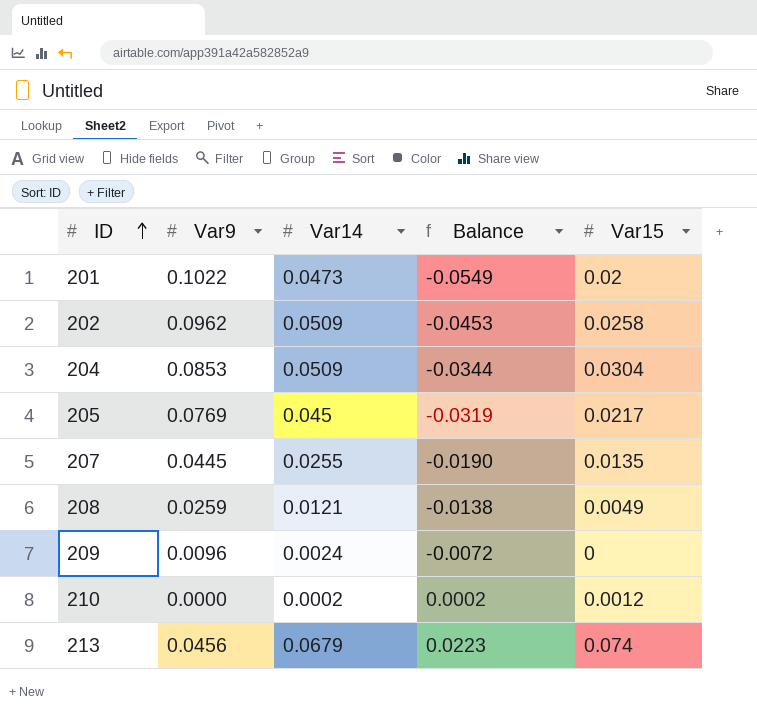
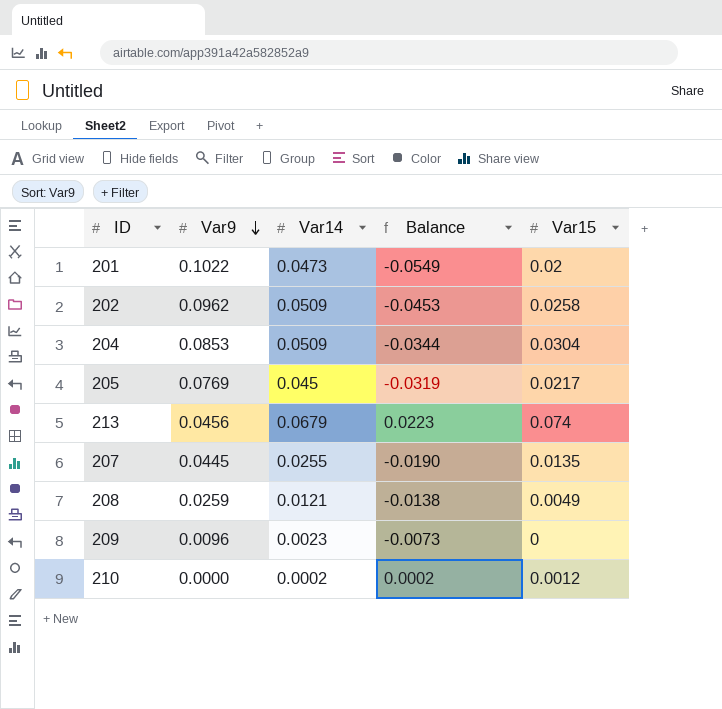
row order: ID ascending -> Var9 descending
209 | Var14: 0.0024 -> 0.0023
209 | Balance: -0.0072 -> -0.0073

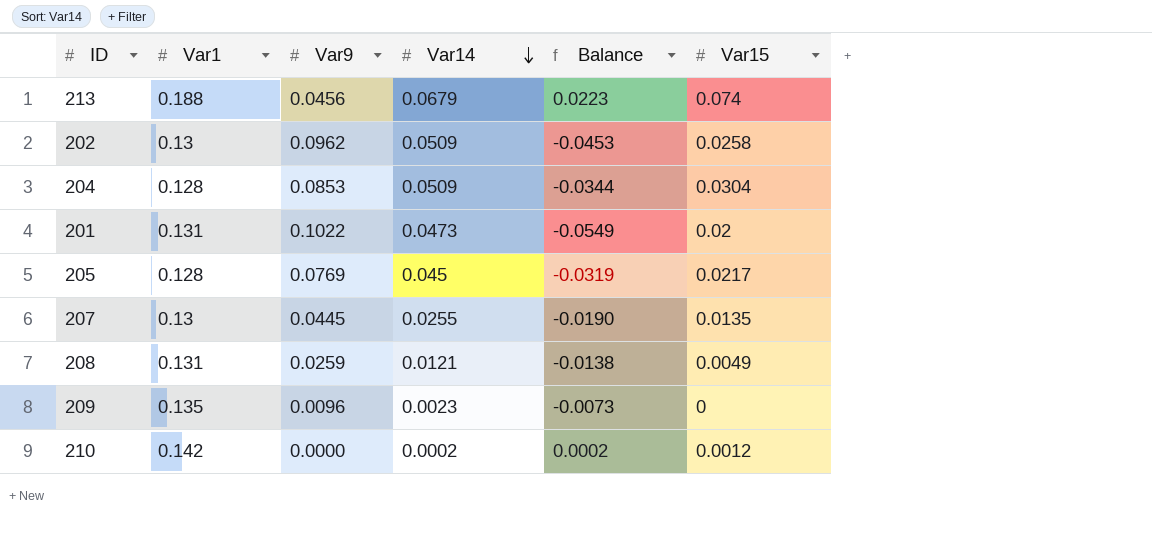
row order: Var9 descending -> Var14 descending
column Var1 | position: none -> 2

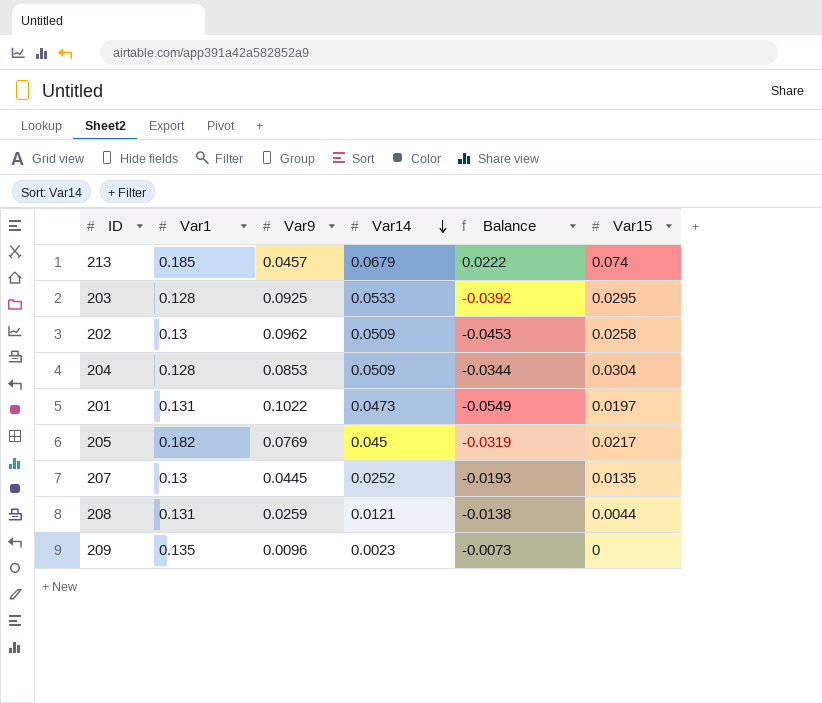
row 210: 0.142 | 0.0000 | 0.0002 | 0.0002 | 0.0012 -> none
213 | Var1: 0.188 -> 0.185
213 | Var9: 0.0456 -> 0.0457
213 | Balance: 0.0223 -> 0.0222
row 203: none -> 0.128 | 0.0925 | 0.0533 | -0.0392 | 0.0295
201 | Var15: 0.02 -> 0.0197
205 | Var1: 0.128 -> 0.182
207 | Var14: 0.0255 -> 0.0252
207 | Balance: -0.0190 -> -0.0193
208 | Var15: 0.0049 -> 0.0044

